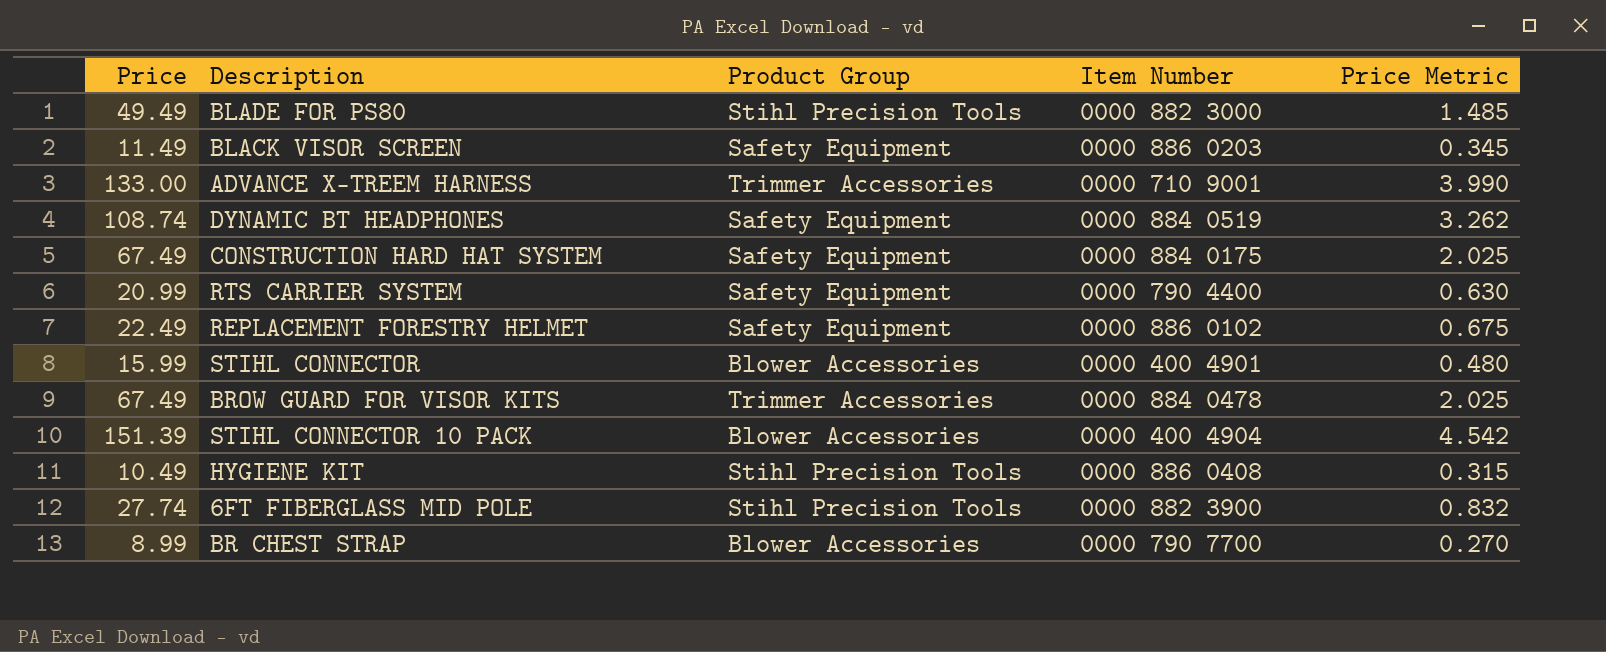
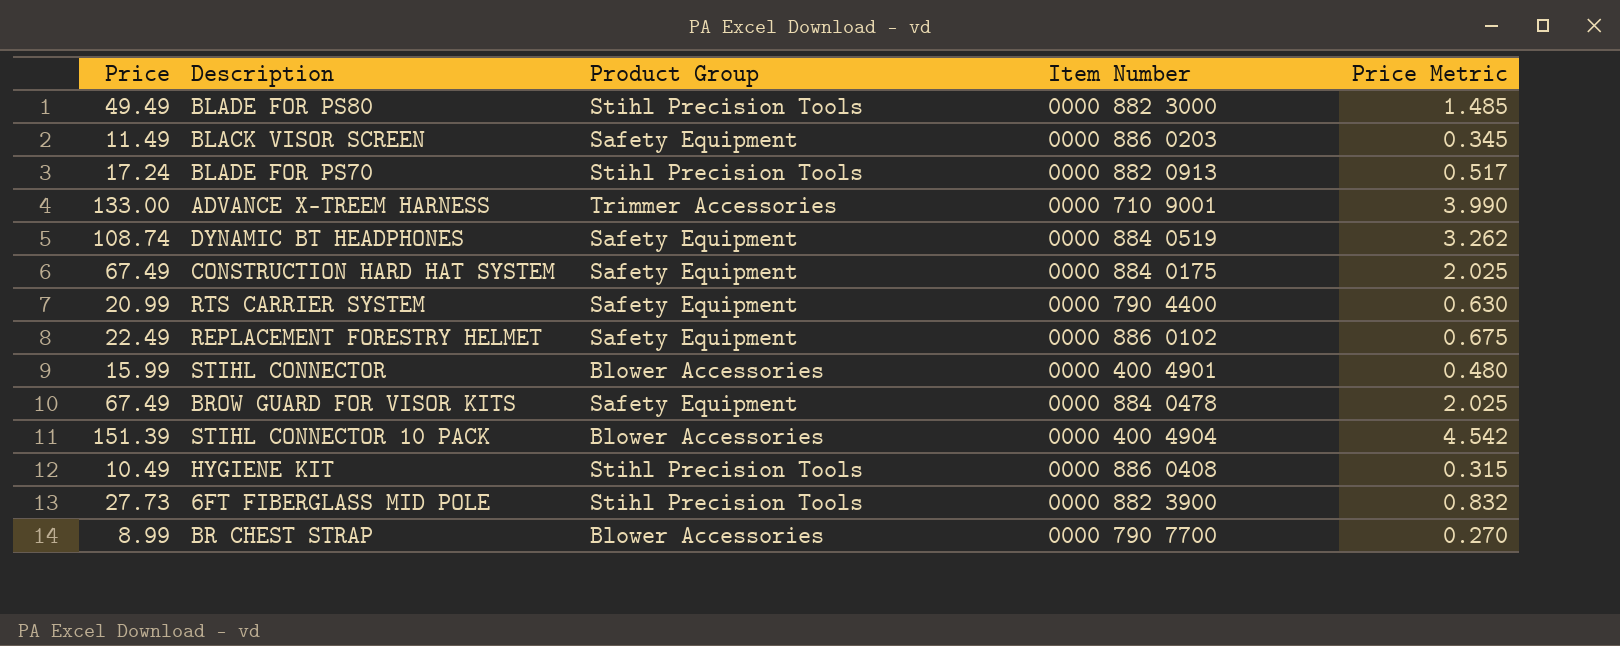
row BLADE FOR PS70: none -> 17.24 | Stihl Precision Tools | 0000 882 0913 | 0.517
BROW GUARD FOR VISOR KITS | Product Group: Trimmer Accessories -> Safety Equipment
6FT FIBERGLASS MID POLE | Price: 27.74 -> 27.73

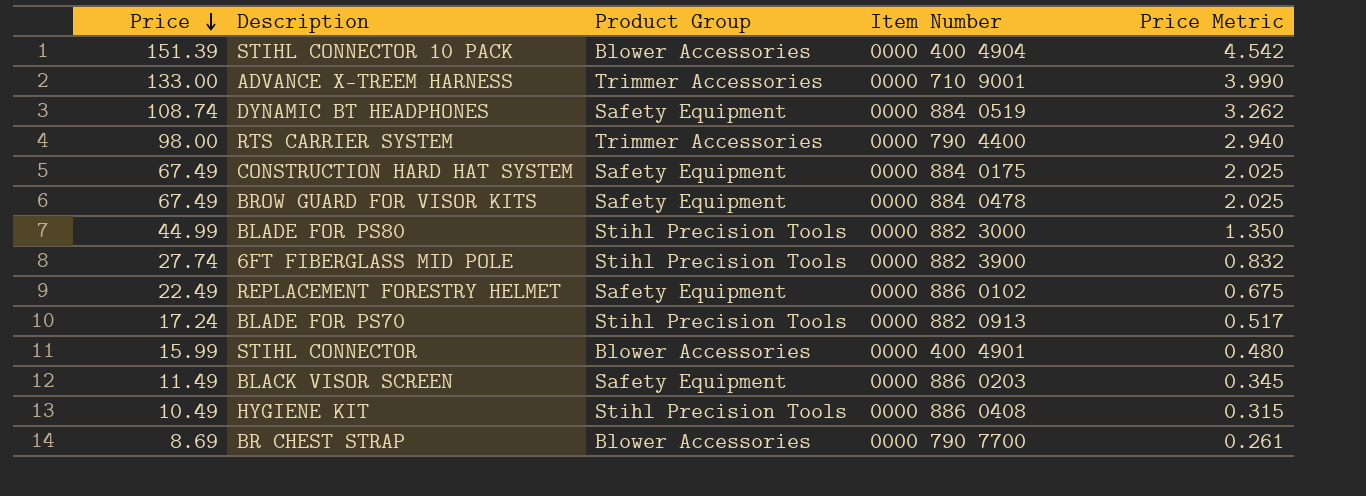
row order: none -> Price descending
RTS CARRIER SYSTEM | Price: 20.99 -> 98.00
RTS CARRIER SYSTEM | Product Group: Safety Equipment -> Trimmer Accessories
RTS CARRIER SYSTEM | Price Metric: 0.630 -> 2.940
BLADE FOR PS80 | Price: 49.49 -> 44.99
BLADE FOR PS80 | Price Metric: 1.485 -> 1.350
6FT FIBERGLASS MID POLE | Price: 27.73 -> 27.74
BR CHEST STRAP | Price: 8.99 -> 8.69
BR CHEST STRAP | Price Metric: 0.270 -> 0.261

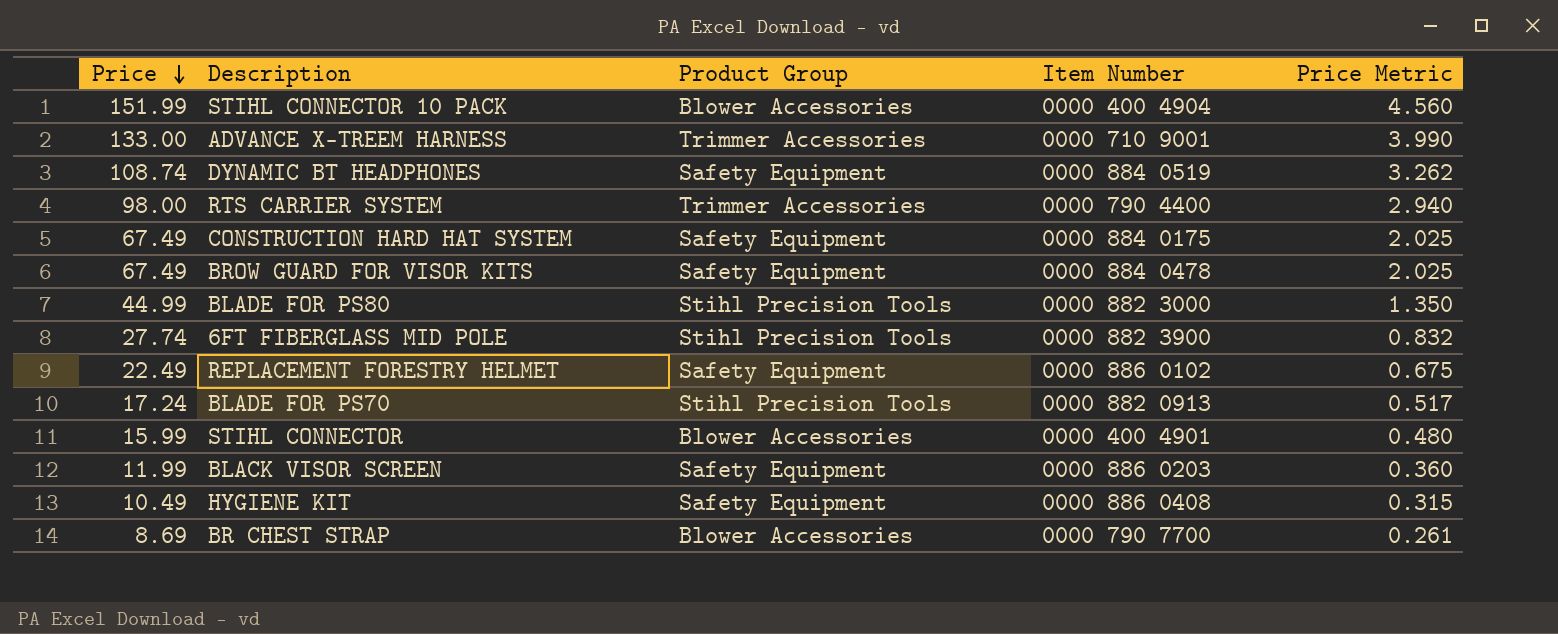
STIHL CONNECTOR 10 PACK | Price: 151.39 -> 151.99
STIHL CONNECTOR 10 PACK | Price Metric: 4.542 -> 4.560
BLACK VISOR SCREEN | Price: 11.49 -> 11.99
BLACK VISOR SCREEN | Price Metric: 0.345 -> 0.360
HYGIENE KIT | Product Group: Stihl Precision Tools -> Safety Equipment

